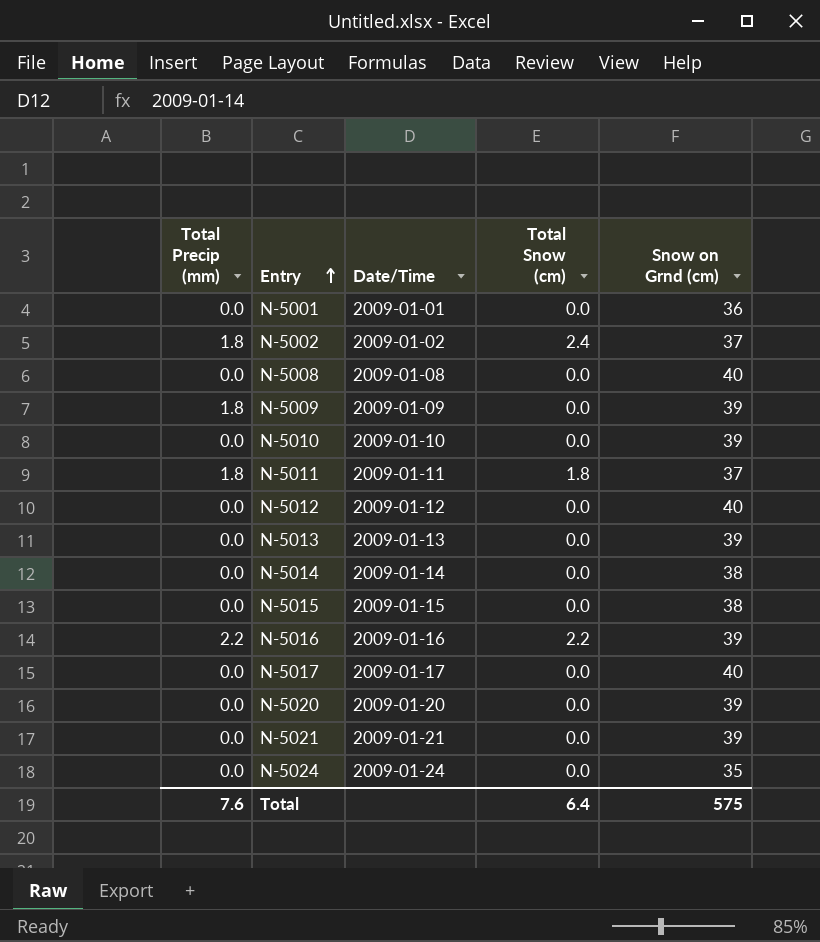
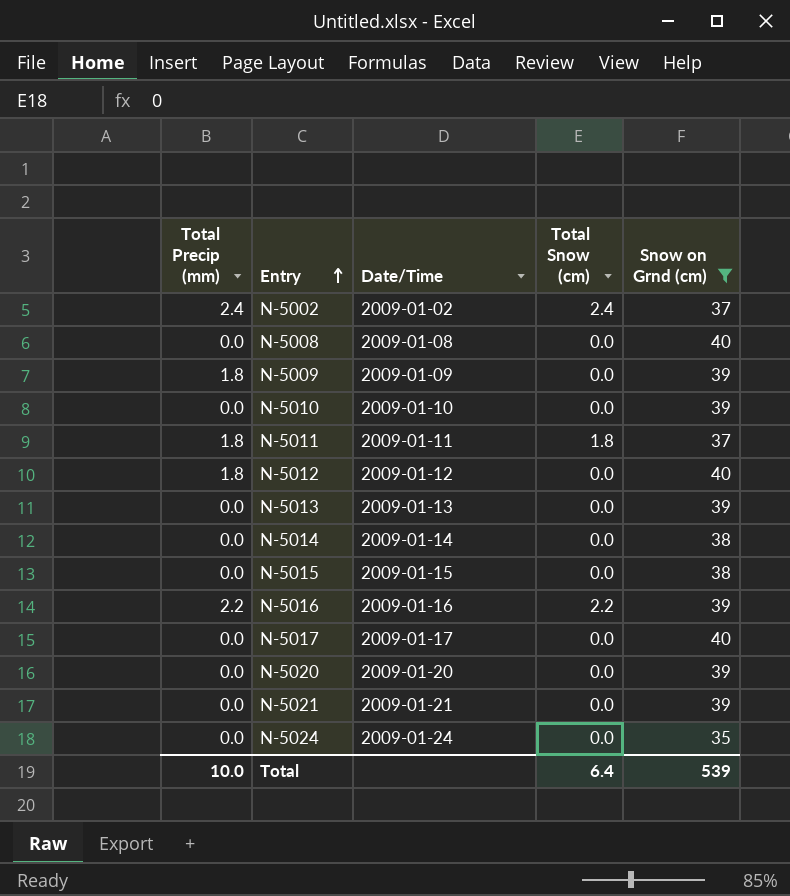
filter: none -> Snow on Grnd (cm) != 36
N-5002 | Total Precip (mm): 1.8 -> 2.4
N-5012 | Total Precip (mm): 0.0 -> 1.8
Total | Total Precip (mm): 7.6 -> 10.0
Total | Snow on Grnd (cm): 575 -> 539

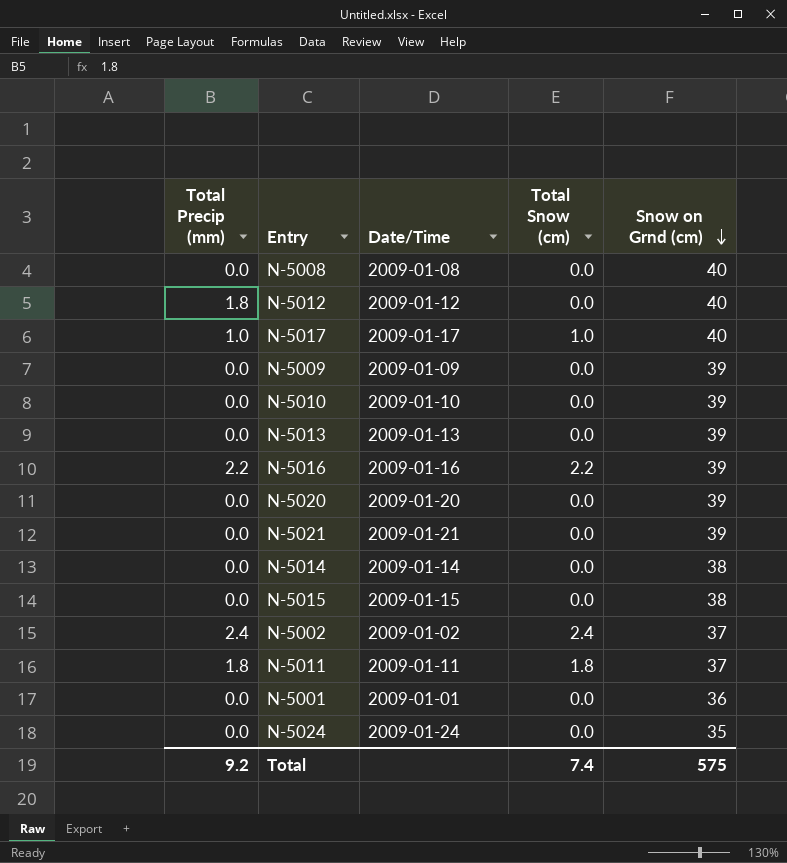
filter: Snow on Grnd (cm) != 36 -> none
row order: Entry ascending -> Snow on Grnd (cm) descending
N-5017 | Total Precip (mm): 0.0 -> 1.0
N-5017 | Total Snow (cm): 0.0 -> 1.0
N-5009 | Total Precip (mm): 1.8 -> 0.0
Total | Total Precip (mm): 10.0 -> 9.2
Total | Total Snow (cm): 6.4 -> 7.4
Total | Snow on Grnd (cm): 539 -> 575

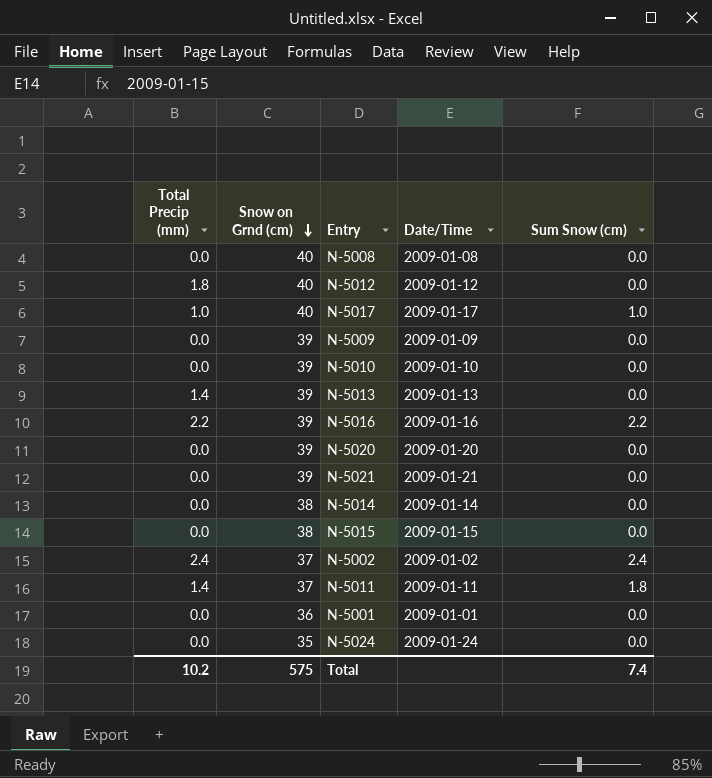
column Snow on Grnd (cm) | position: 5 -> 2
column name: Total Snow (cm) -> Sum Snow (cm)
N-5013 | Total Precip (mm): 0.0 -> 1.4
N-5011 | Total Precip (mm): 1.8 -> 1.4
Total | Total Precip (mm): 9.2 -> 10.2

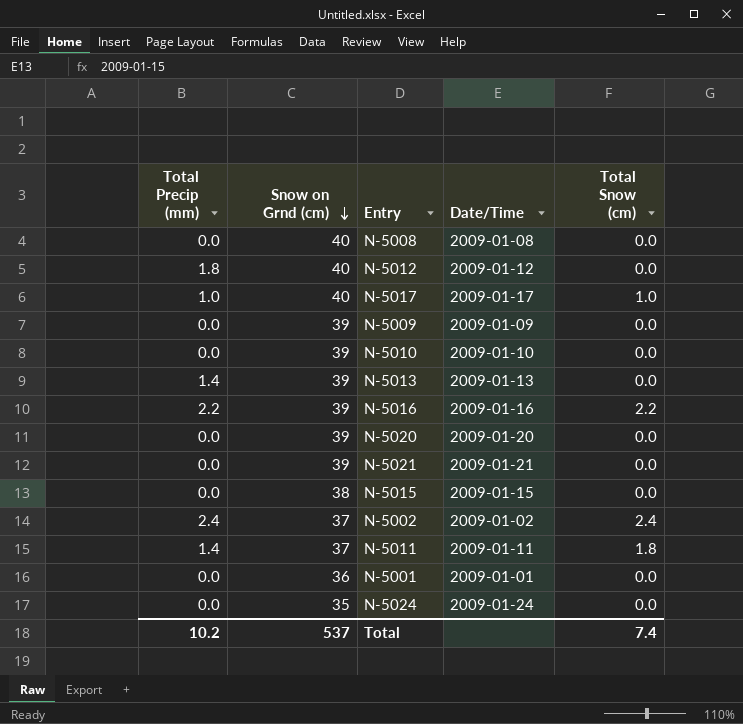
column name: Sum Snow (cm) -> Total Snow (cm)
row N-5014: 0.0 | 38 | 2009-01-14 | 0.0 -> none
Total | Snow on Grnd (cm): 575 -> 537

